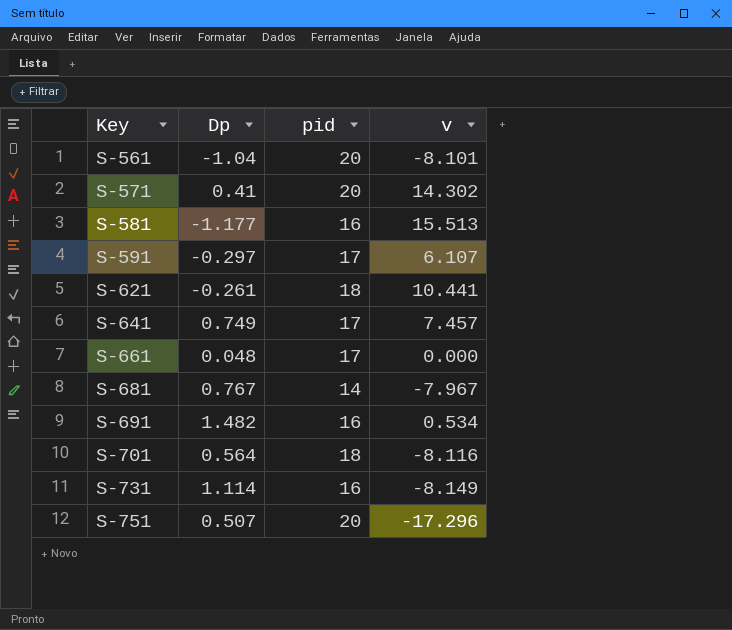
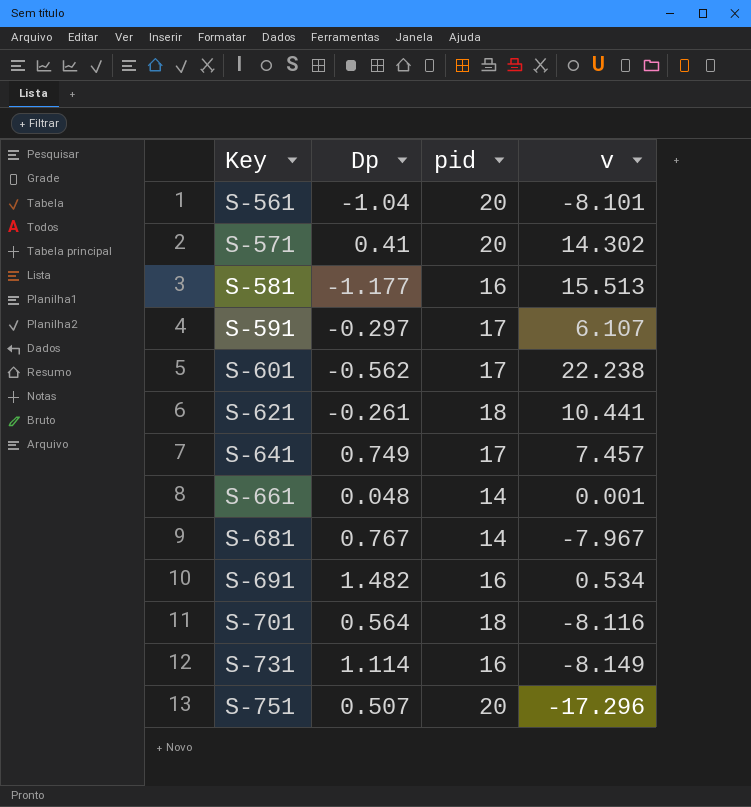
row S-601: none -> -0.562 | 17 | 22.238
S-661 | pid: 17 -> 14
S-661 | v: 0.000 -> 0.001

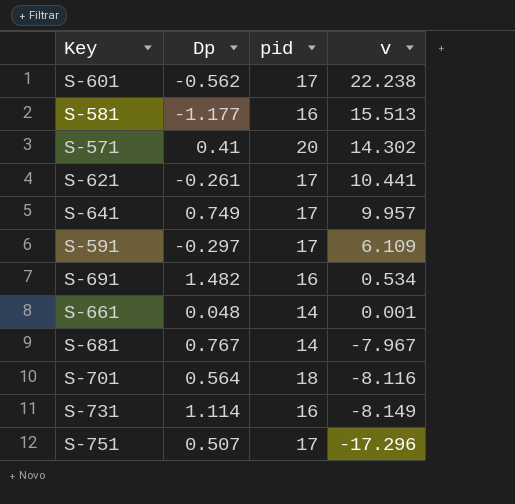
row order: Key ascending -> v descending
row S-561: -1.04 | 20 | -8.101 -> none
S-621 | pid: 18 -> 17
S-641 | v: 7.457 -> 9.957
S-591 | v: 6.107 -> 6.109
S-751 | pid: 20 -> 17

